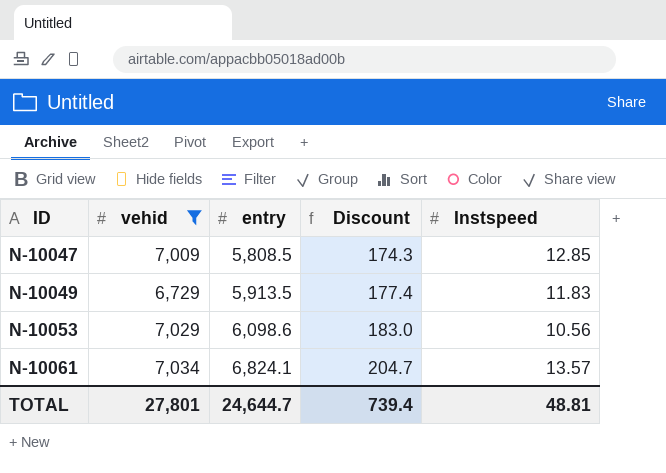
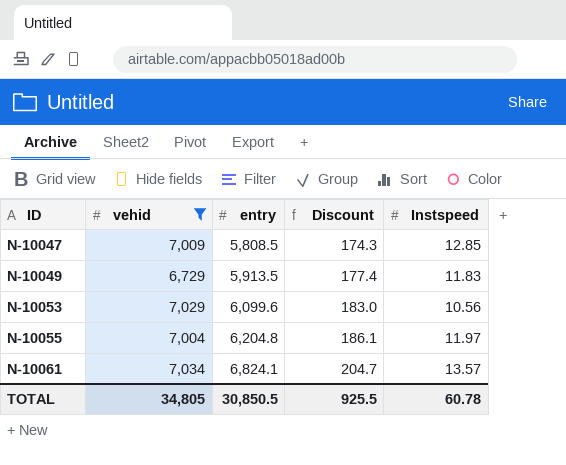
N-10053 | entry: 6,098.6 -> 6,099.6
row N-10055: none -> 7,004 | 6,204.8 | 186.1 | 11.97
TOTAL | vehid: 27,801 -> 34,805
TOTAL | entry: 24,644.7 -> 30,850.5
TOTAL | Discount: 739.4 -> 925.5
TOTAL | Instspeed: 48.81 -> 60.78

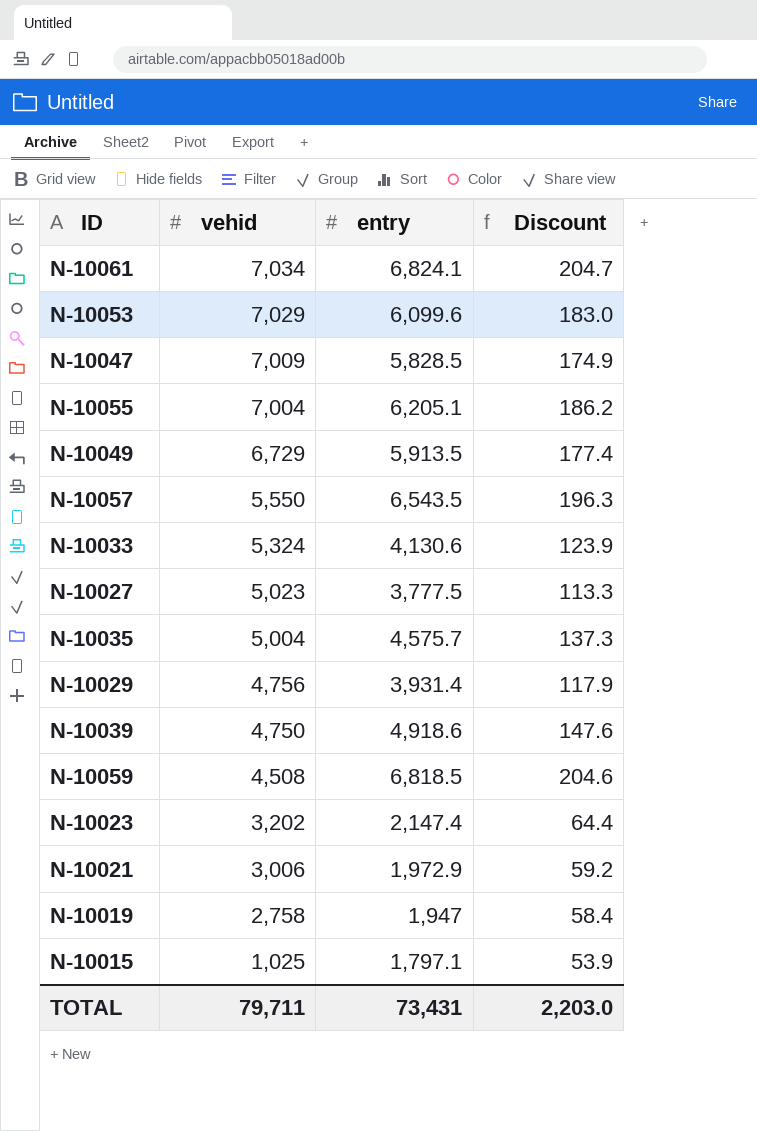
filter: vehid >= 6,729 -> none
row order: ID ascending -> vehid descending
column Instspeed | position: 5 -> none
N-10047 | entry: 5,808.5 -> 5,828.5
N-10047 | Discount: 174.3 -> 174.9
N-10055 | entry: 6,204.8 -> 6,205.1
N-10055 | Discount: 186.1 -> 186.2
TOTAL | vehid: 34,805 -> 79,711
TOTAL | entry: 30,850.5 -> 73,431
TOTAL | Discount: 925.5 -> 2,203.0

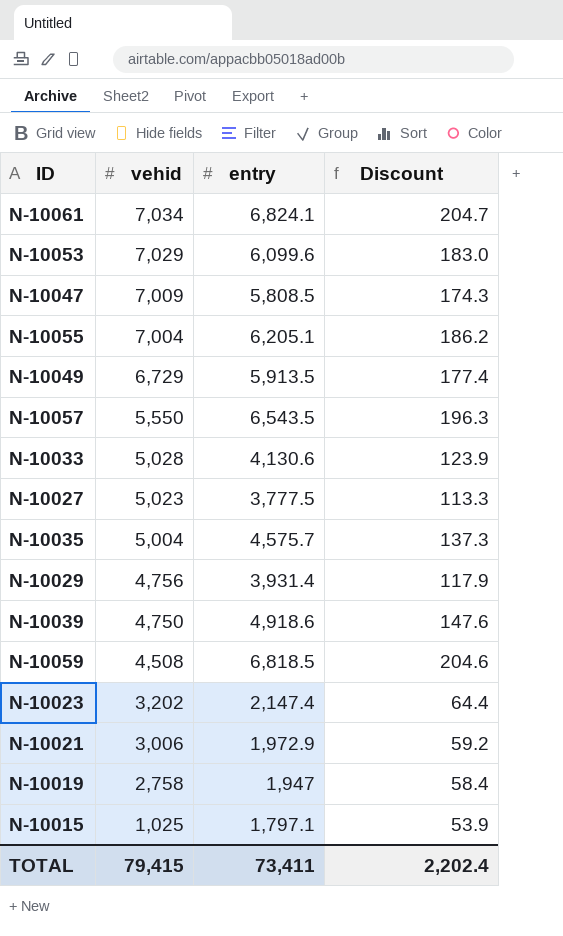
N-10047 | entry: 5,828.5 -> 5,808.5
N-10047 | Discount: 174.9 -> 174.3
N-10033 | vehid: 5,324 -> 5,028
TOTAL | vehid: 79,711 -> 79,415
TOTAL | entry: 73,431 -> 73,411
TOTAL | Discount: 2,203.0 -> 2,202.4

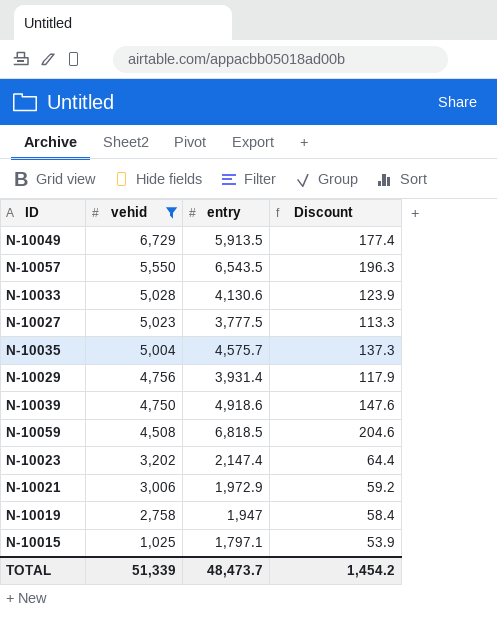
filter: none -> vehid <= 6,729
TOTAL | vehid: 79,415 -> 51,339
TOTAL | entry: 73,411 -> 48,473.7
TOTAL | Discount: 2,202.4 -> 1,454.2

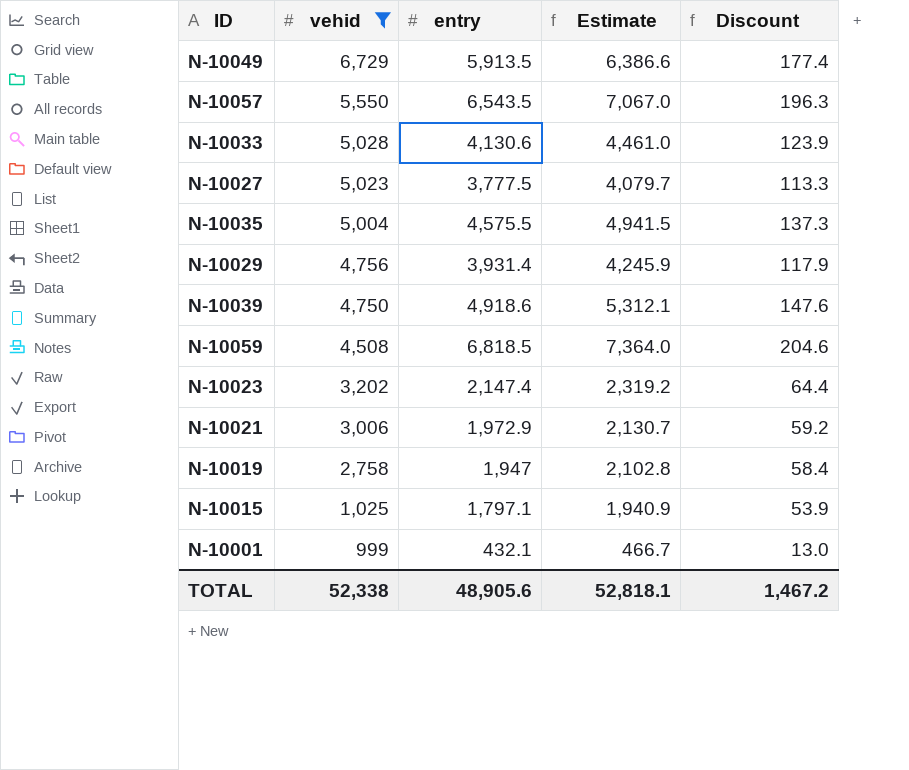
column Estimate | formula: none -> [entry] * 1.08
N-10035 | entry: 4,575.7 -> 4,575.5
row N-10001: none -> 999 | 432.1 | 466.7 | 13.0
TOTAL | vehid: 51,339 -> 52,338
TOTAL | entry: 48,473.7 -> 48,905.6
TOTAL | Discount: 1,454.2 -> 1,467.2

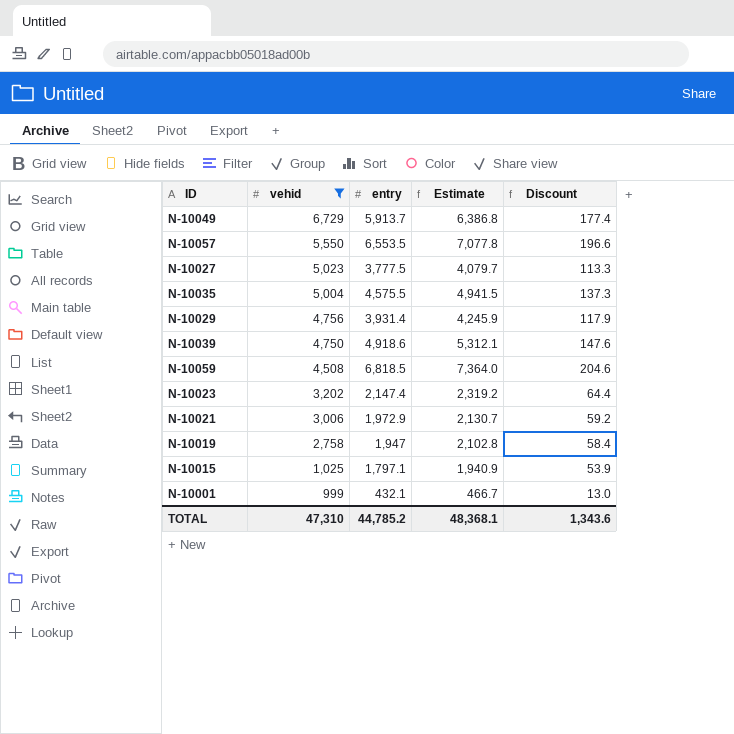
row N-10033: 5,028 | 4,130.6 | 4,461.0 | 123.9 -> none
N-10049 | entry: 5,913.5 -> 5,913.7
N-10049 | Estimate: 6,386.6 -> 6,386.8
N-10057 | entry: 6,543.5 -> 6,553.5
N-10057 | Estimate: 7,067.0 -> 7,077.8
N-10057 | Discount: 196.3 -> 196.6
TOTAL | vehid: 52,338 -> 47,310
TOTAL | entry: 48,905.6 -> 44,785.2
TOTAL | Estimate: 52,818.1 -> 48,368.1
TOTAL | Discount: 1,467.2 -> 1,343.6

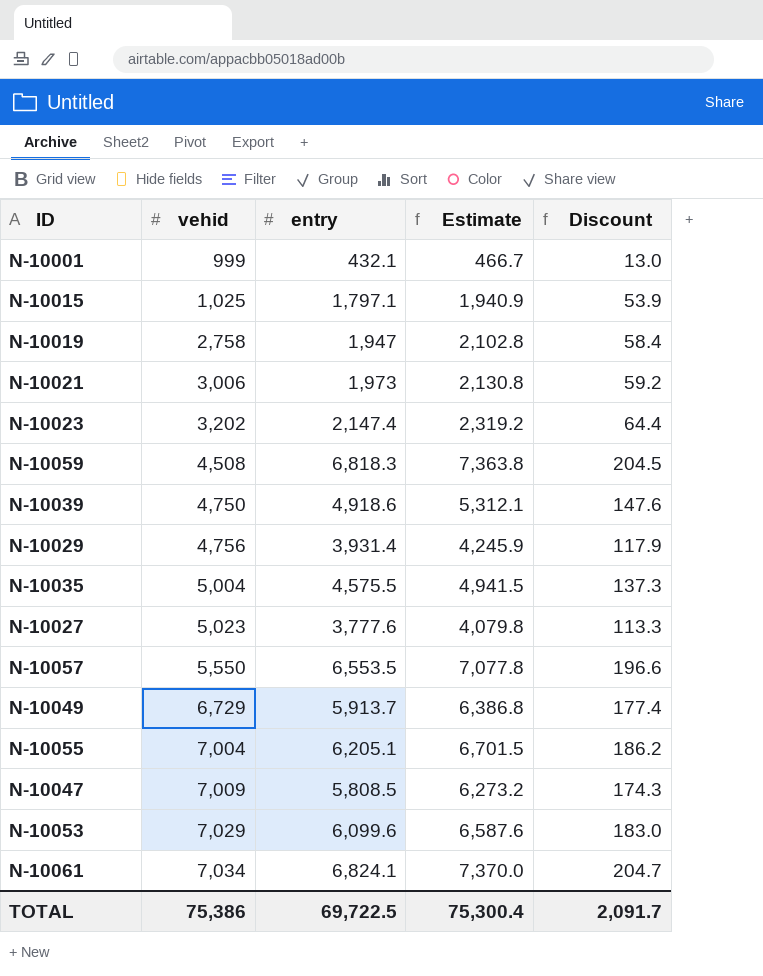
filter: vehid <= 6,729 -> none
row order: vehid descending -> vehid ascending
N-10021 | entry: 1,972.9 -> 1,973
N-10021 | Estimate: 2,130.7 -> 2,130.8
N-10059 | entry: 6,818.5 -> 6,818.3
N-10059 | Estimate: 7,364.0 -> 7,363.8
N-10059 | Discount: 204.6 -> 204.5
N-10027 | entry: 3,777.5 -> 3,777.6
N-10027 | Estimate: 4,079.7 -> 4,079.8
TOTAL | vehid: 47,310 -> 75,386
TOTAL | entry: 44,785.2 -> 69,722.5
TOTAL | Estimate: 48,368.1 -> 75,300.4
TOTAL | Discount: 1,343.6 -> 2,091.7

